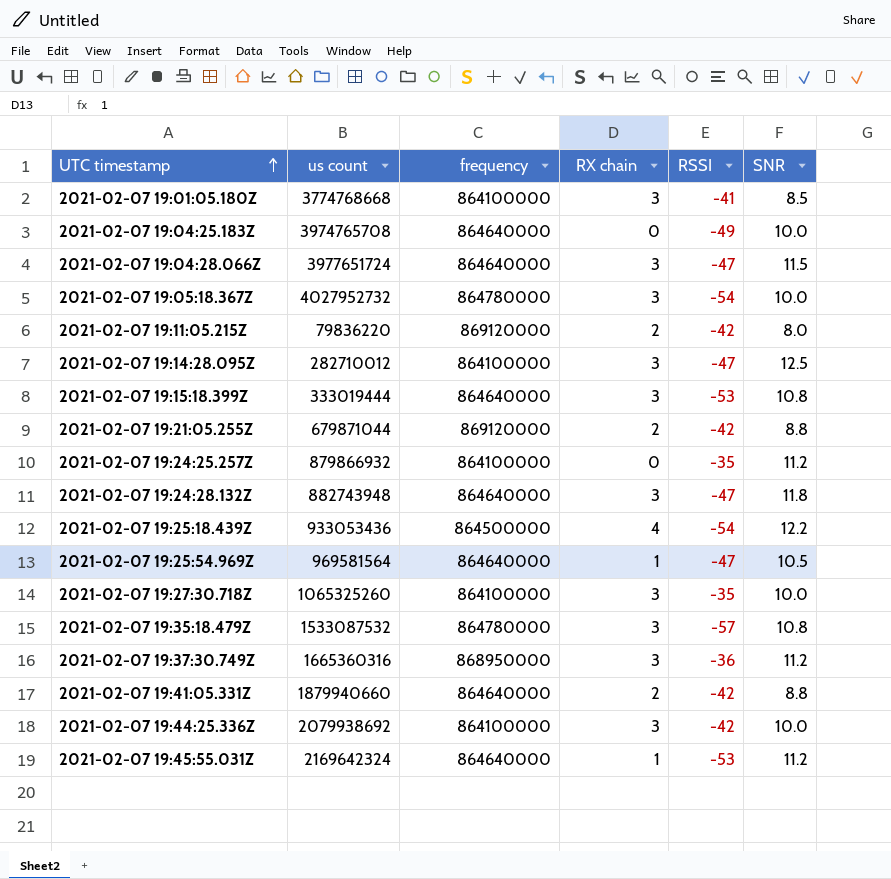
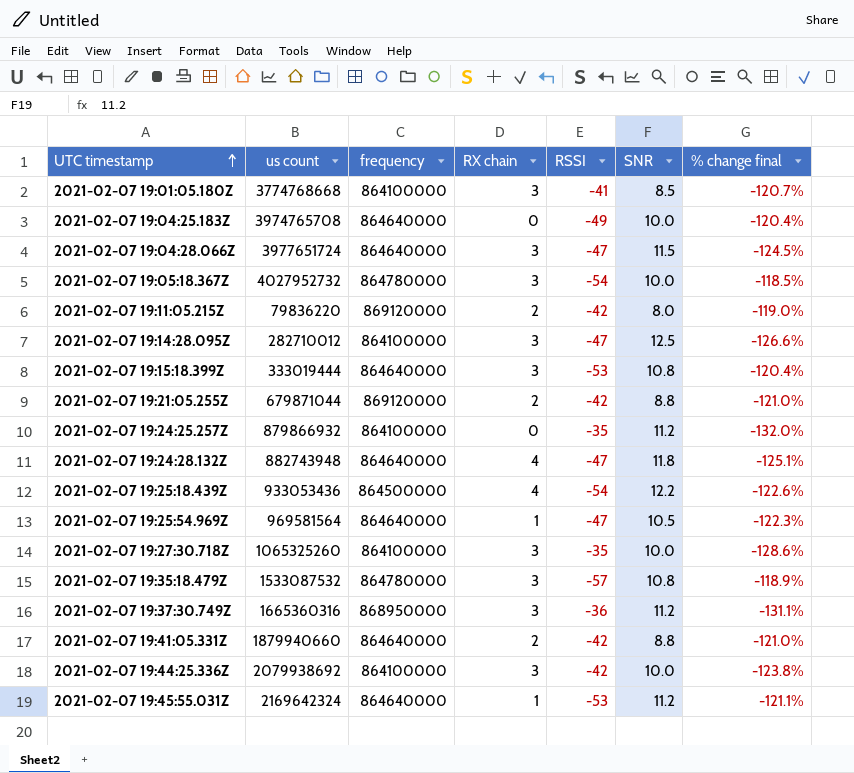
column % change final | formula: none -> ([SNR] - [RSSI]) / [RSSI]
2021-02-07 19:24:28.132Z | RX chain: 3 -> 4

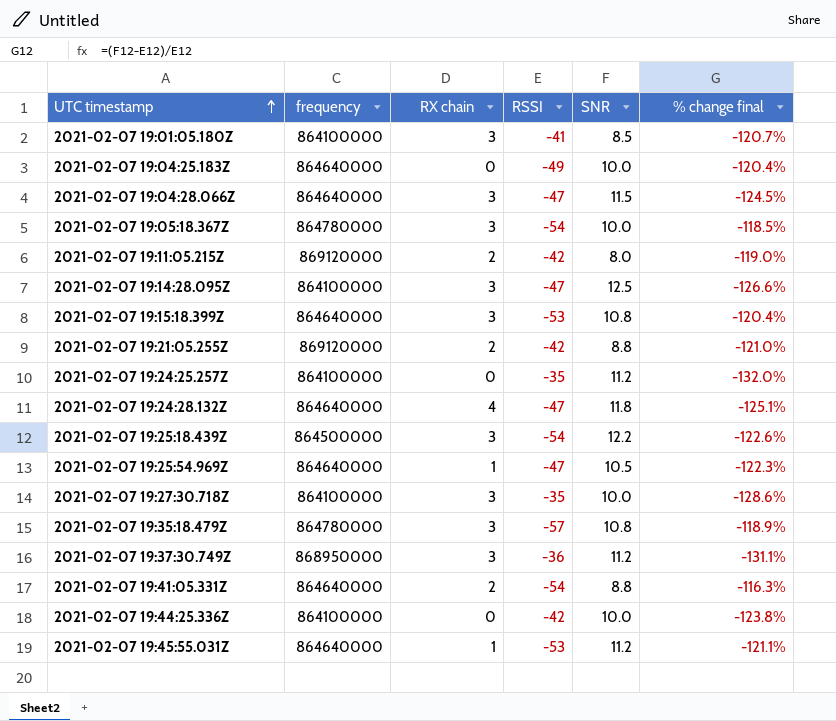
column us count | position: 2 -> none
2021-02-07 19:25:18.439Z | RX chain: 4 -> 3
2021-02-07 19:41:05.331Z | RSSI: -42 -> -54
2021-02-07 19:41:05.331Z | % change final: -121.0% -> -116.3%
2021-02-07 19:44:25.336Z | RX chain: 3 -> 0

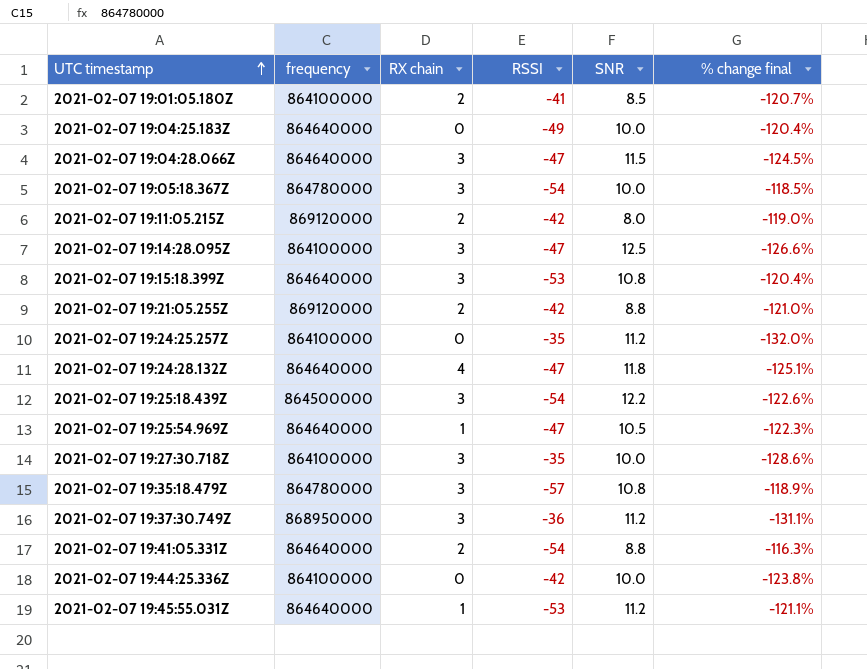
2021-02-07 19:01:05.180Z | RX chain: 3 -> 2

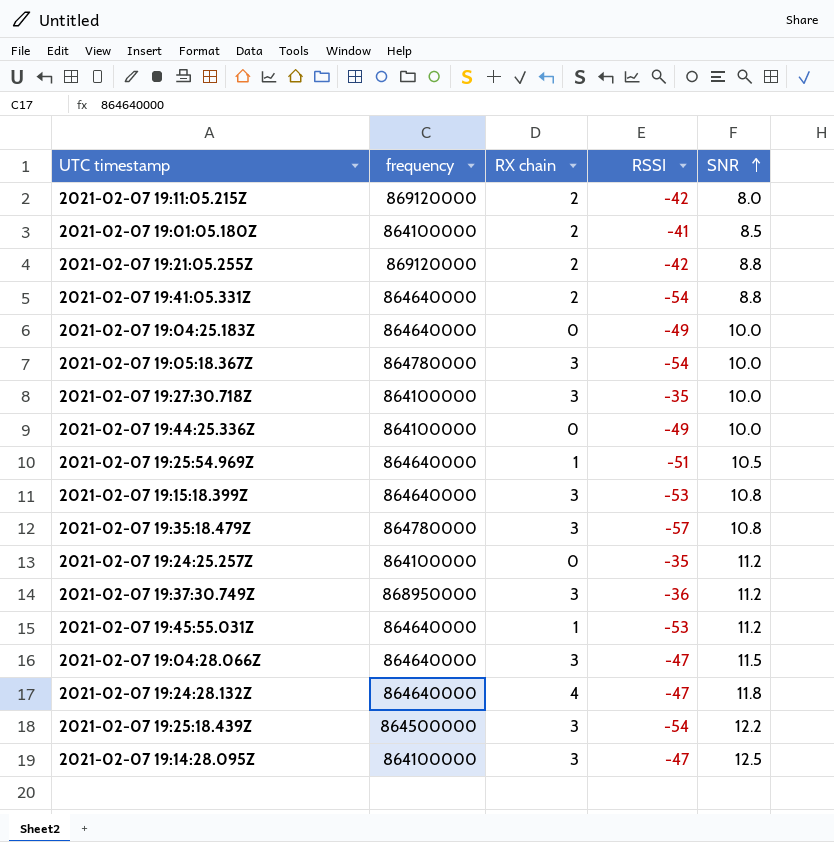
row order: UTC timestamp ascending -> SNR ascending
column % change final | formula: ([SNR] - [RSSI]) / [RSSI] -> none
2021-02-07 19:44:25.336Z | RSSI: -42 -> -49
2021-02-07 19:25:54.969Z | RSSI: -47 -> -51

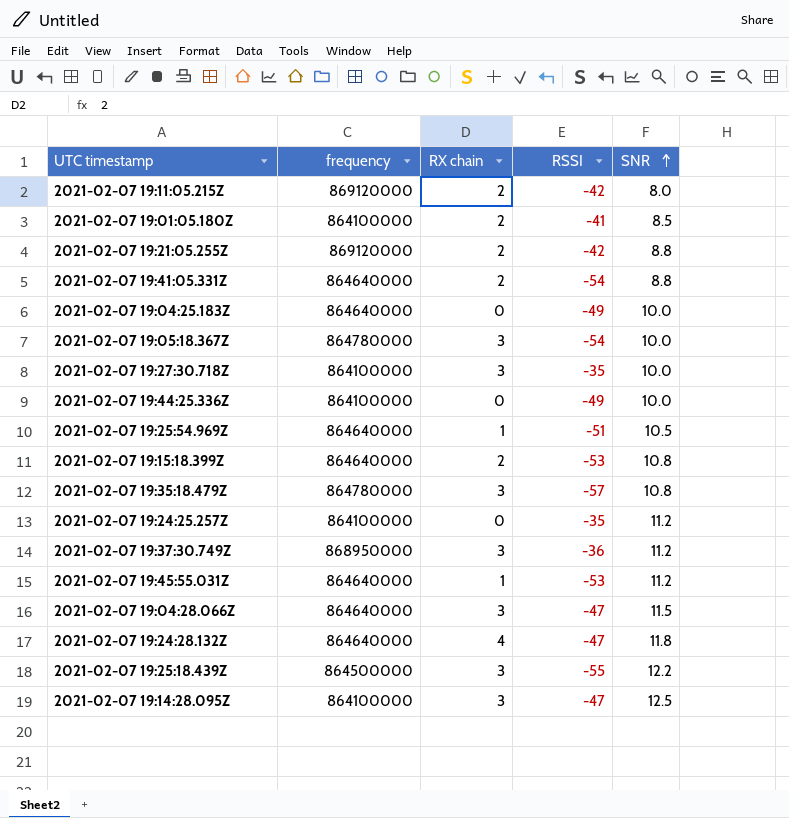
2021-02-07 19:15:18.399Z | RX chain: 3 -> 2
2021-02-07 19:25:18.439Z | RSSI: -54 -> -55

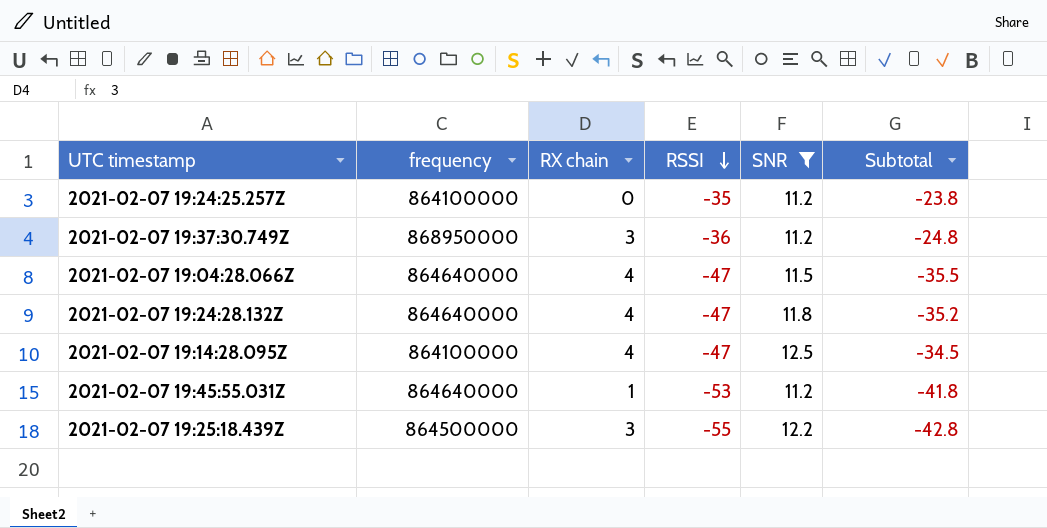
filter: none -> SNR >= 11.2
row order: SNR ascending -> RSSI descending
column Subtotal | formula: none -> [RSSI] + [SNR]
2021-02-07 19:04:28.066Z | RX chain: 3 -> 4
2021-02-07 19:14:28.095Z | RX chain: 3 -> 4

